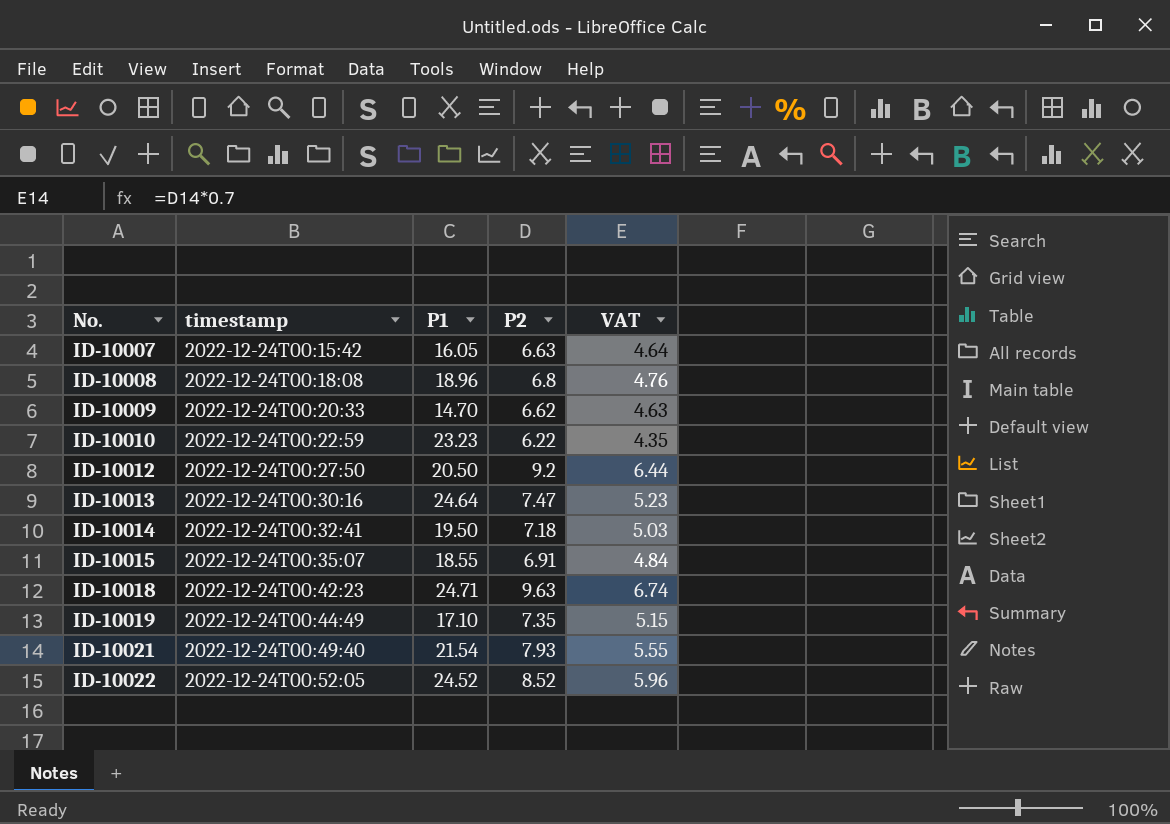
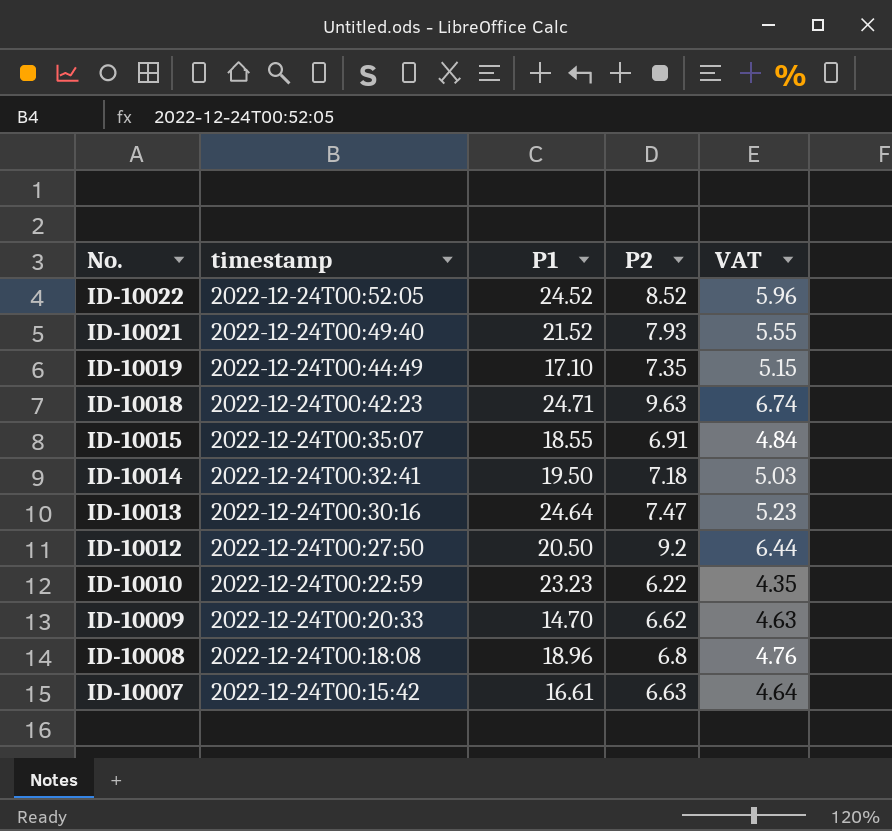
row order: No. ascending -> No. descending
ID-10021 | P1: 21.54 -> 21.52
ID-10007 | P1: 16.05 -> 16.61

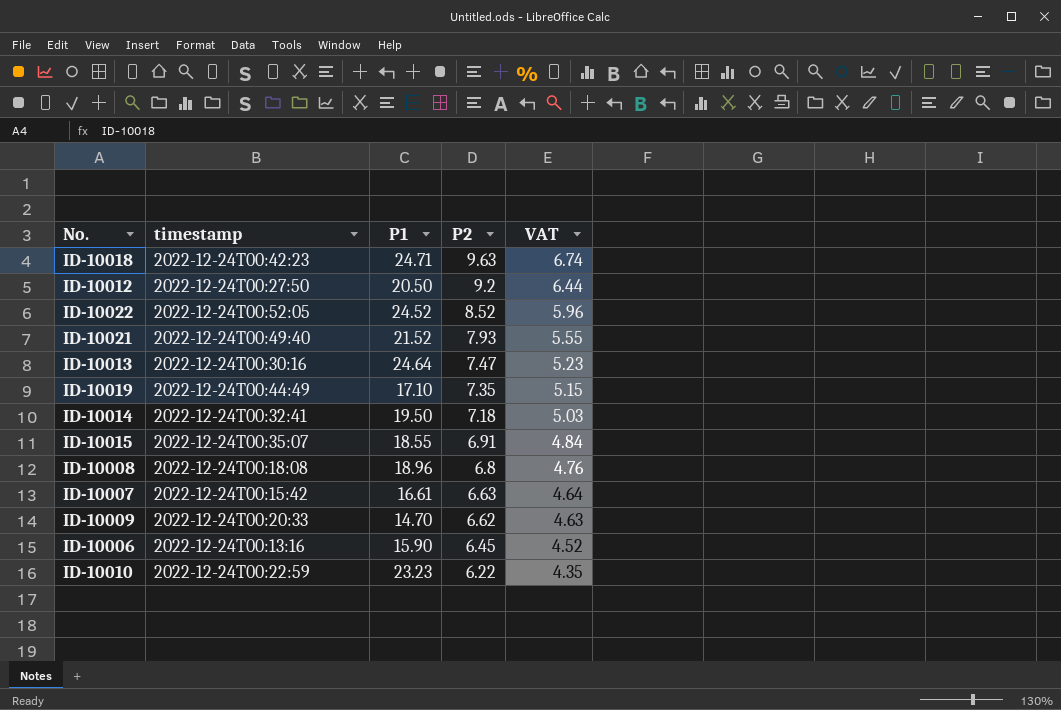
row order: No. descending -> P2 descending
row ID-10006: none -> 2022-12-24T00:13:16 | 15.90 | 6.45 | 4.52

